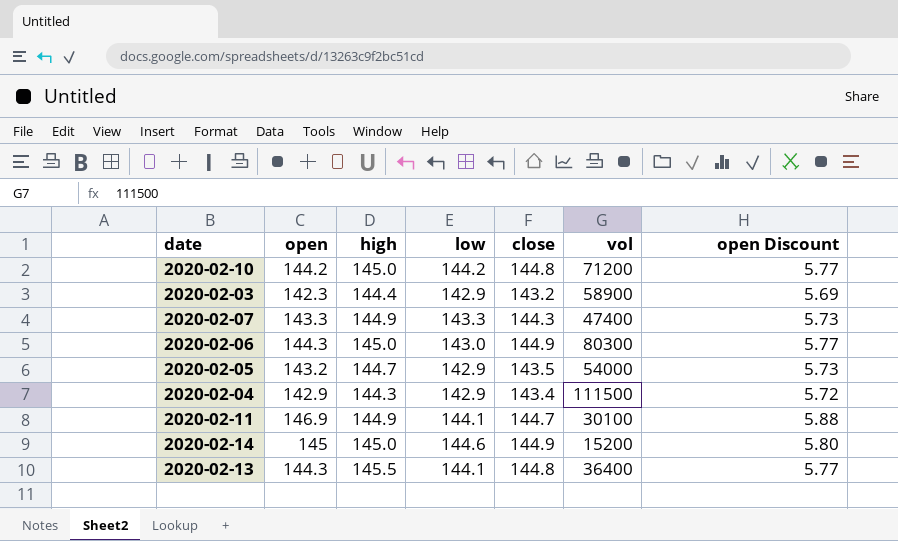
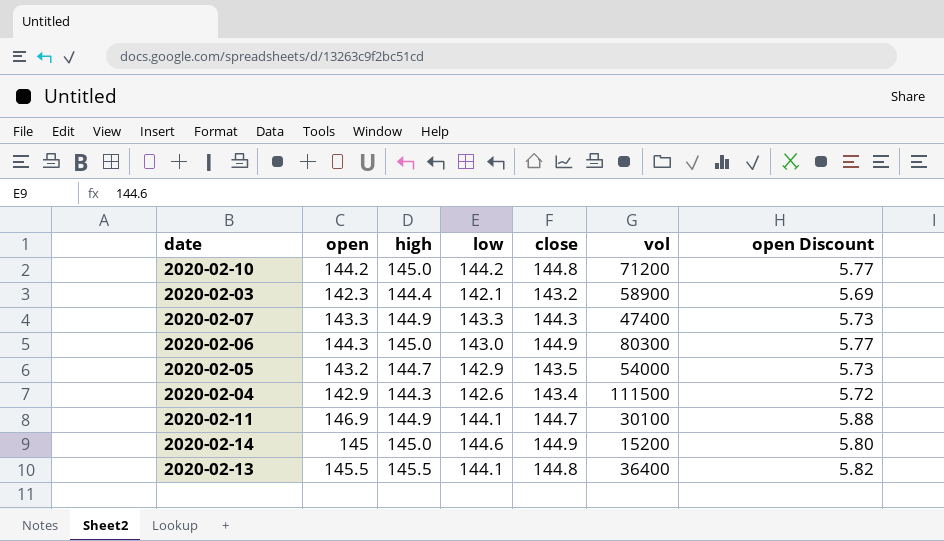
2020-02-03 | low: 142.9 -> 142.1
2020-02-04 | low: 142.9 -> 142.6
2020-02-13 | open: 144.3 -> 145.5
2020-02-13 | open Discount: 5.77 -> 5.82

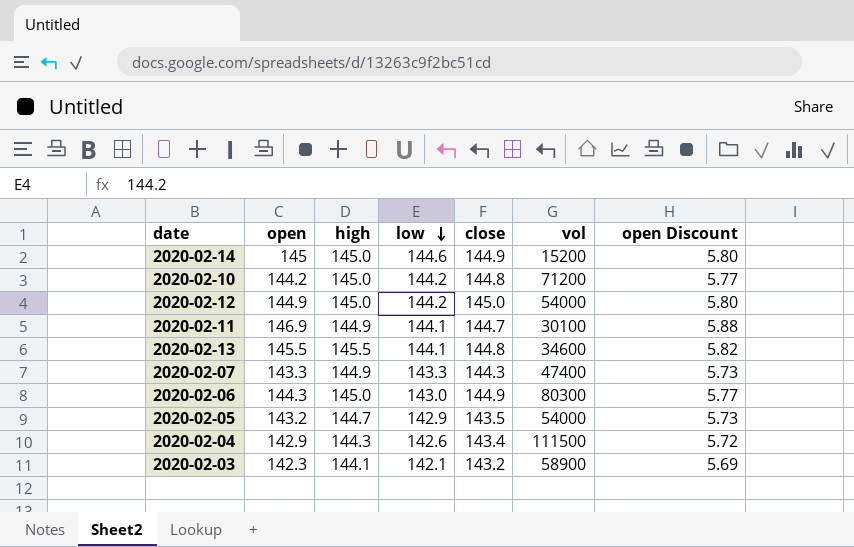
row order: none -> low descending
row 2020-02-12: none -> 144.9 | 145.0 | 144.2 | 145.0 | 54000 | 5.80
2020-02-13 | vol: 36400 -> 34600
2020-02-03 | high: 144.4 -> 144.1

